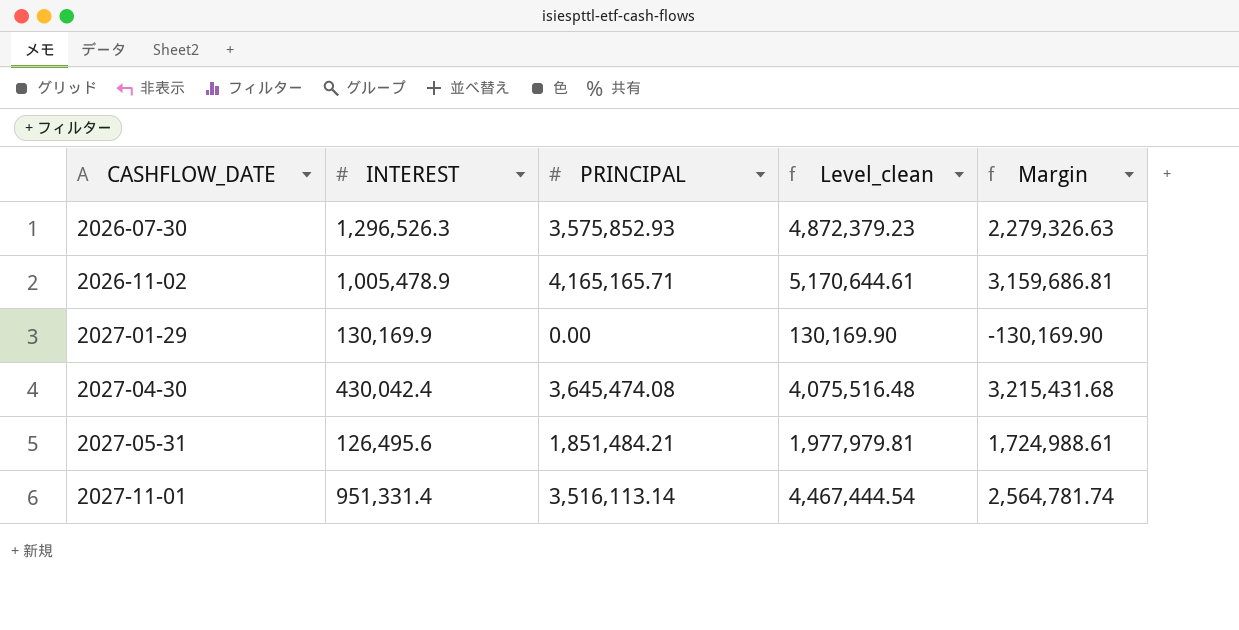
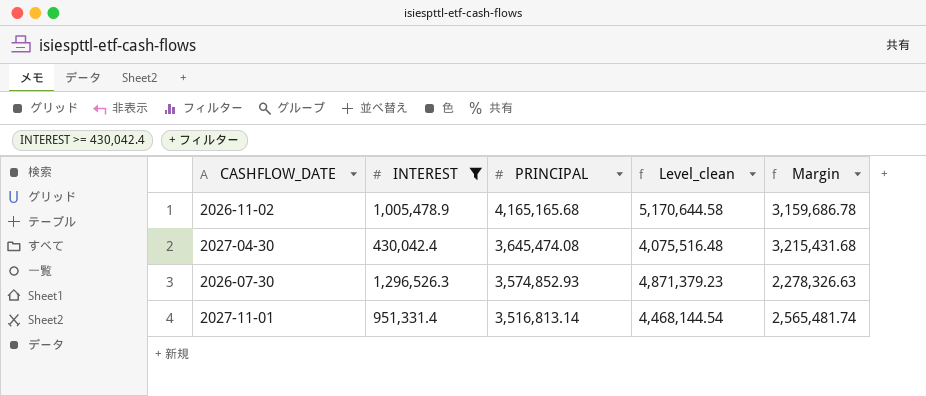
filter: none -> INTEREST >= 430,042.4
row order: CASHFLOW_DATE ascending -> PRINCIPAL descending
2026-11-02 | PRINCIPAL: 4,165,165.71 -> 4,165,165.68
2026-11-02 | Level_clean: 5,170,644.61 -> 5,170,644.58
2026-11-02 | Margin: 3,159,686.81 -> 3,159,686.78
2026-07-30 | PRINCIPAL: 3,575,852.93 -> 3,574,852.93
2026-07-30 | Level_clean: 4,872,379.23 -> 4,871,379.23
2026-07-30 | Margin: 2,279,326.63 -> 2,278,326.63
2027-11-01 | PRINCIPAL: 3,516,113.14 -> 3,516,813.14
2027-11-01 | Level_clean: 4,467,444.54 -> 4,468,144.54
2027-11-01 | Margin: 2,564,781.74 -> 2,565,481.74

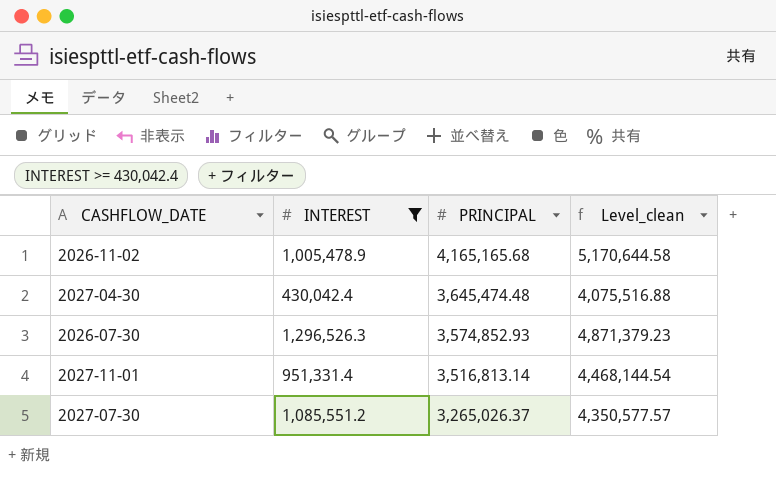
column Margin | formula: [PRINCIPAL] - [INTEREST] -> none
2027-04-30 | PRINCIPAL: 3,645,474.08 -> 3,645,474.48
2027-04-30 | Level_clean: 4,075,516.48 -> 4,075,516.88
row 2027-07-30: none -> 1,085,551.2 | 3,265,026.37 | 4,350,577.57

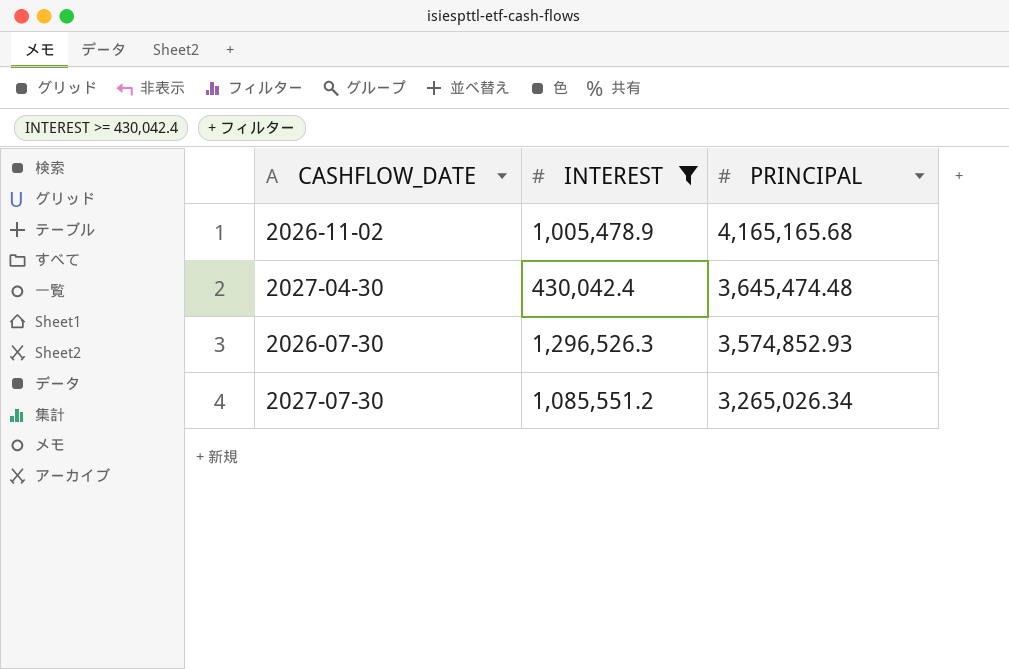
column Level_clean | formula: [INTEREST] + [PRINCIPAL] -> none
row 2027-11-01: 951,331.4 | 3,516,813.14 | 4,468,144.54 -> none
2027-07-30 | PRINCIPAL: 3,265,026.37 -> 3,265,026.34

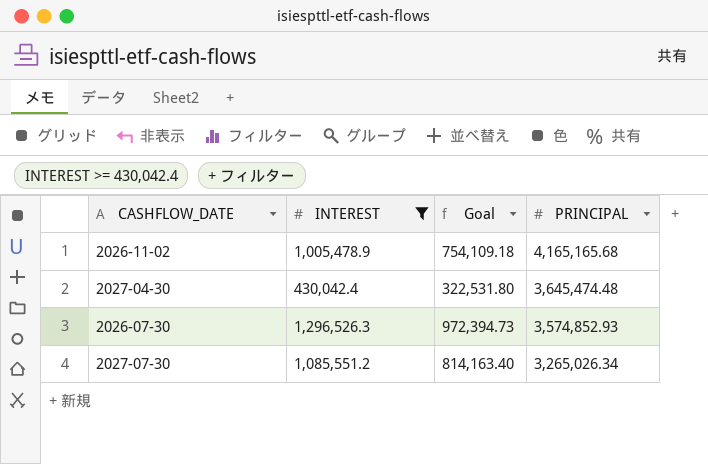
column Goal | formula: none -> [INTEREST] * 0.75

